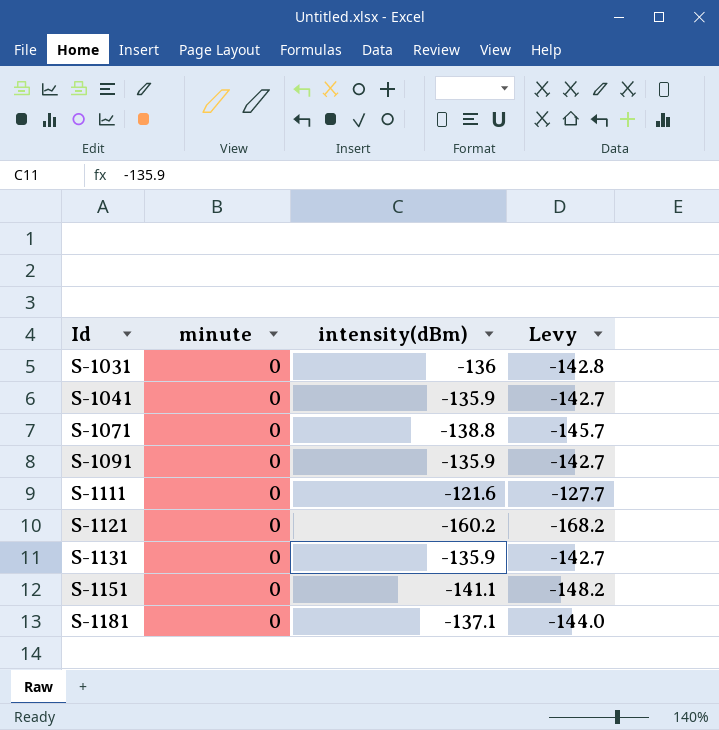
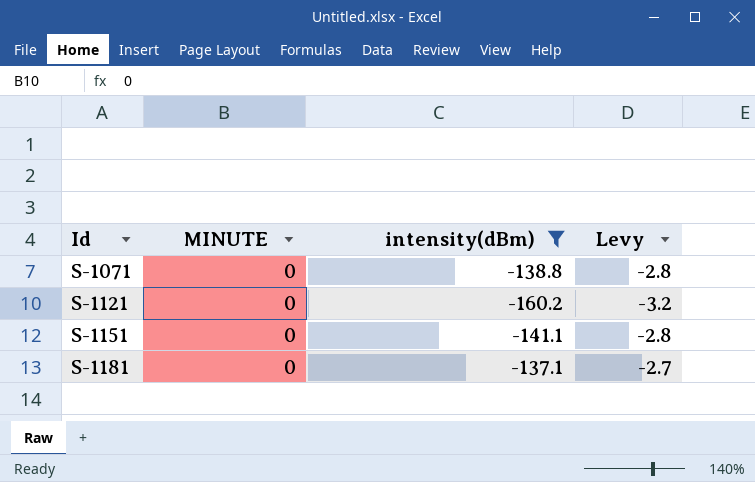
filter: none -> intensity(dBm) <= -137.1
column name: minute -> MINUTE
column Levy | formula: [intensity(dBm)] * 1.05 -> [intensity(dBm)] * 0.02

